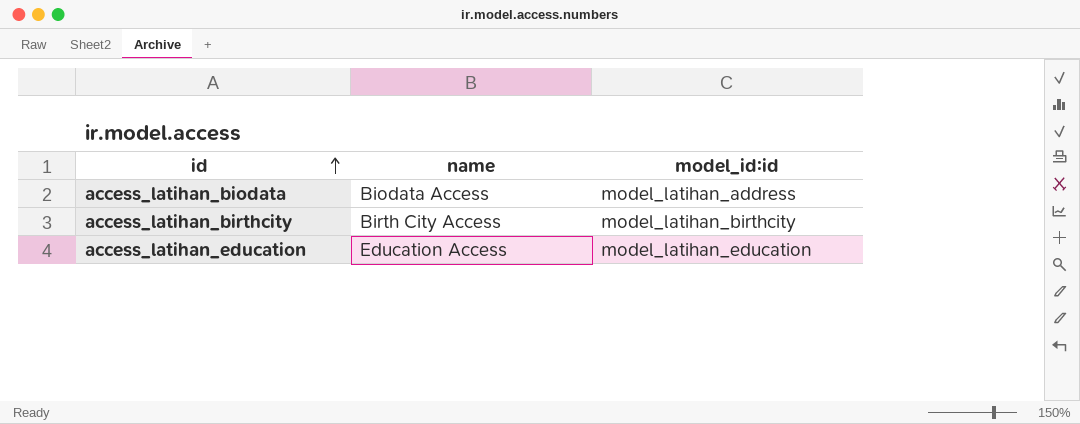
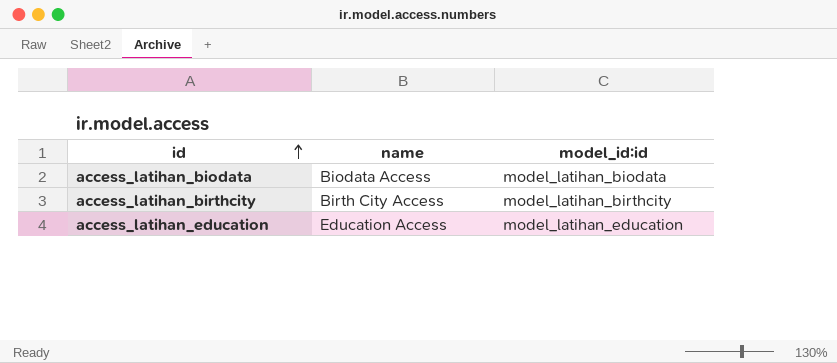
access_latihan_biodata | model_id:id: model_latihan_address -> model_latihan_biodata

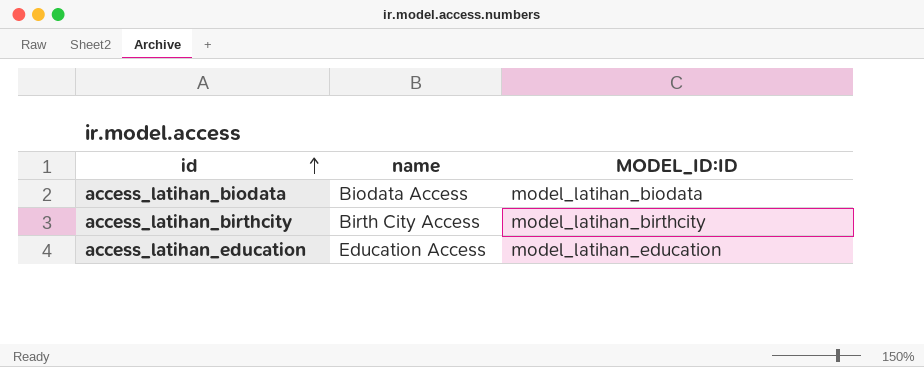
column name: model_id:id -> MODEL_ID:ID

